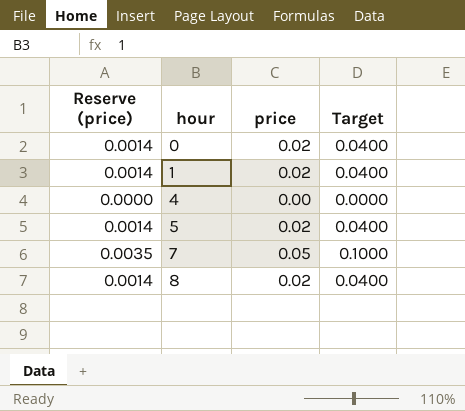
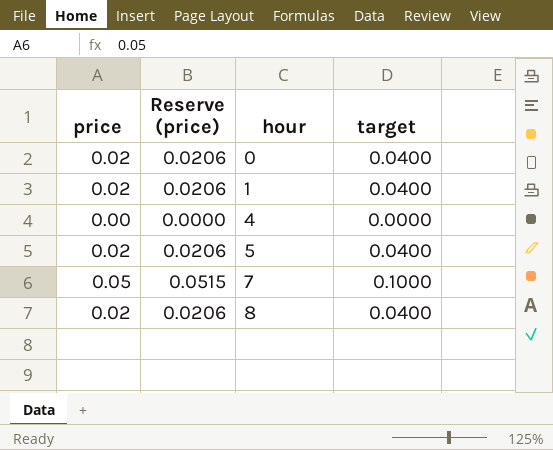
column price | position: 3 -> 1
column Reserve (price) | formula: [price] * 0.07 -> [price] * 1.03
column name: Target -> target

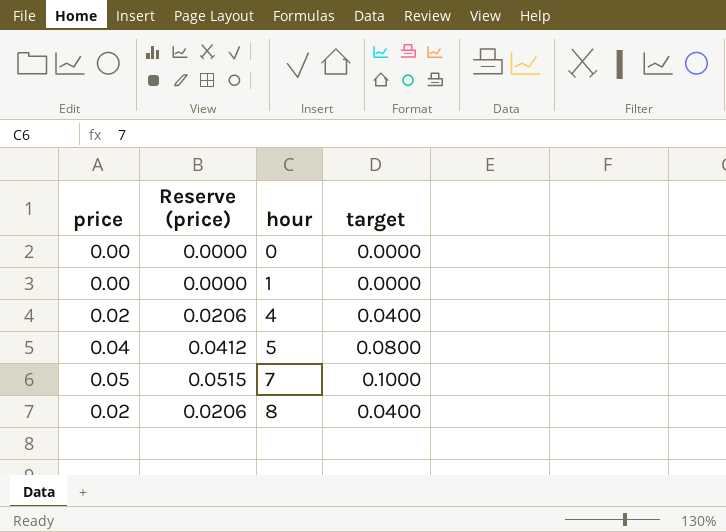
0 | price: 0.02 -> 0.00
0 | Reserve (price): 0.0206 -> 0.0000
0 | target: 0.0400 -> 0.0000
1 | price: 0.02 -> 0.00
1 | Reserve (price): 0.0206 -> 0.0000
1 | target: 0.0400 -> 0.0000
4 | price: 0.00 -> 0.02
4 | Reserve (price): 0.0000 -> 0.0206
4 | target: 0.0000 -> 0.0400
5 | price: 0.02 -> 0.04
5 | Reserve (price): 0.0206 -> 0.0412
5 | target: 0.0400 -> 0.0800

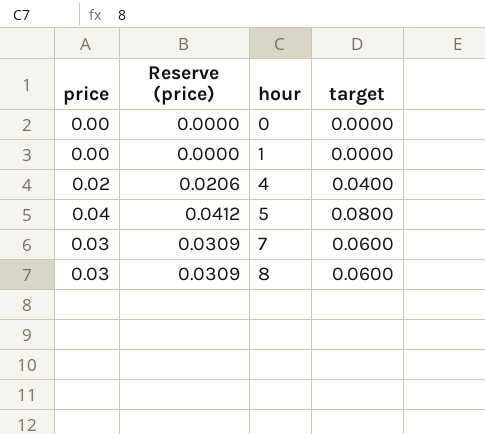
7 | price: 0.05 -> 0.03
7 | Reserve (price): 0.0515 -> 0.0309
7 | target: 0.1000 -> 0.0600
8 | price: 0.02 -> 0.03
8 | Reserve (price): 0.0206 -> 0.0309
8 | target: 0.0400 -> 0.0600

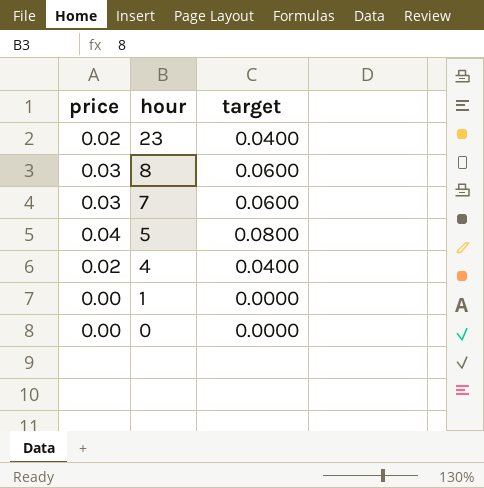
row order: hour ascending -> hour descending
column Reserve (price) | formula: [price] * 1.03 -> none
row 23: none -> 0.02 | 0.0400

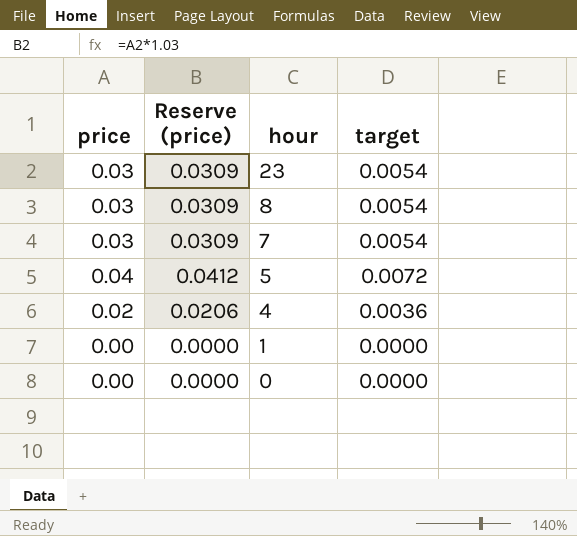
column Reserve (price) | formula: none -> [price] * 1.03
column target | formula: [price] * 2 -> [price] * 0.18
23 | price: 0.02 -> 0.03

